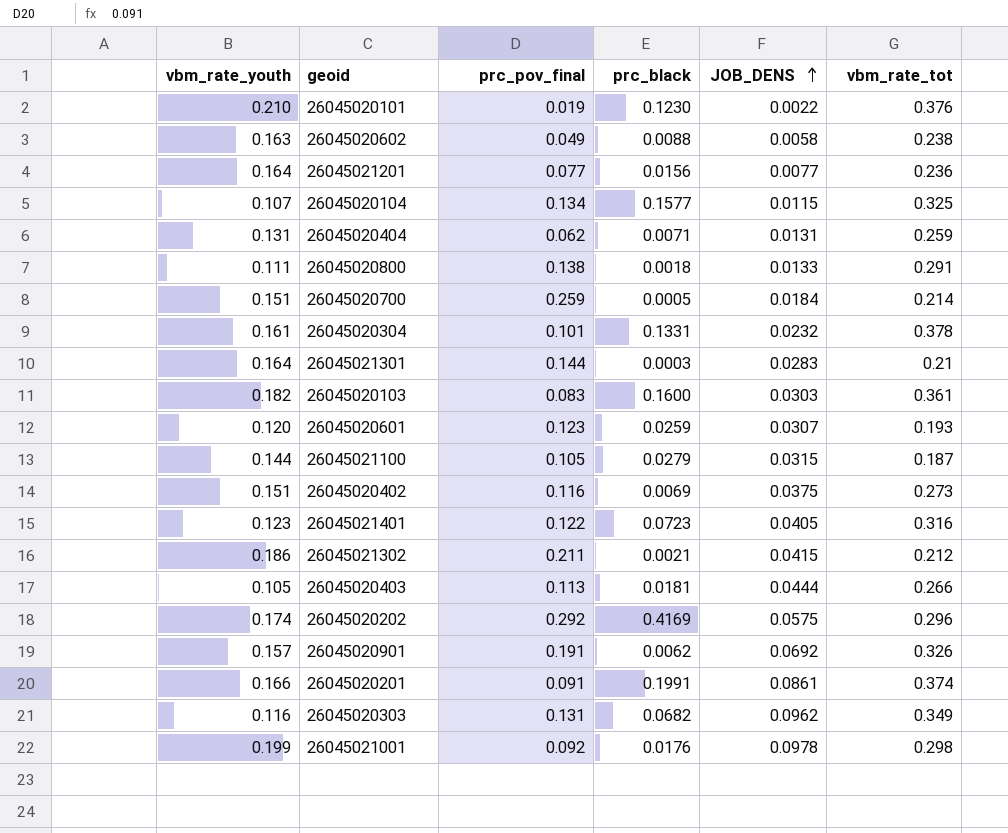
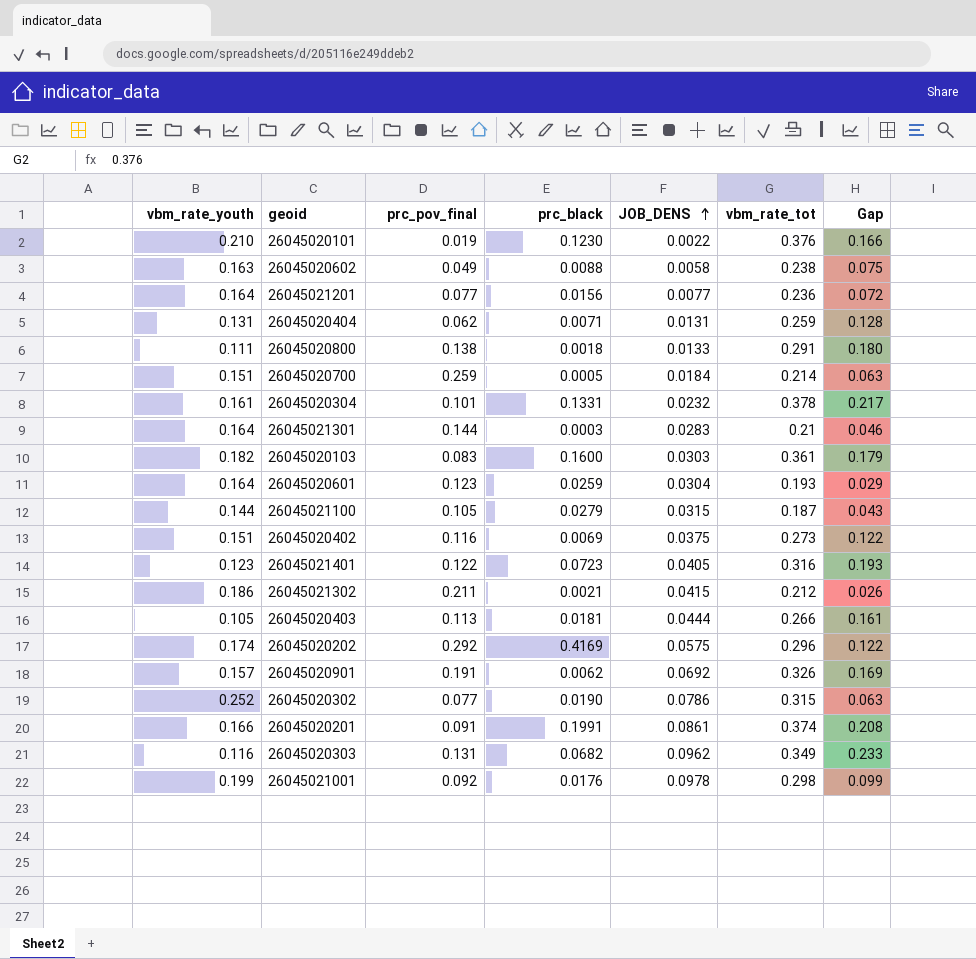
column Gap | formula: none -> [vbm_rate_tot] - [vbm_rate_youth]
row 26045020104: 0.107 | 0.134 | 0.1577 | 0.0115 | 0.325 -> none
26045020601 | vbm_rate_youth: 0.120 -> 0.164
26045020601 | JOB_DENS: 0.0307 -> 0.0304
row 26045020302: none -> 0.252 | 0.077 | 0.0190 | 0.0786 | 0.315 | 0.063

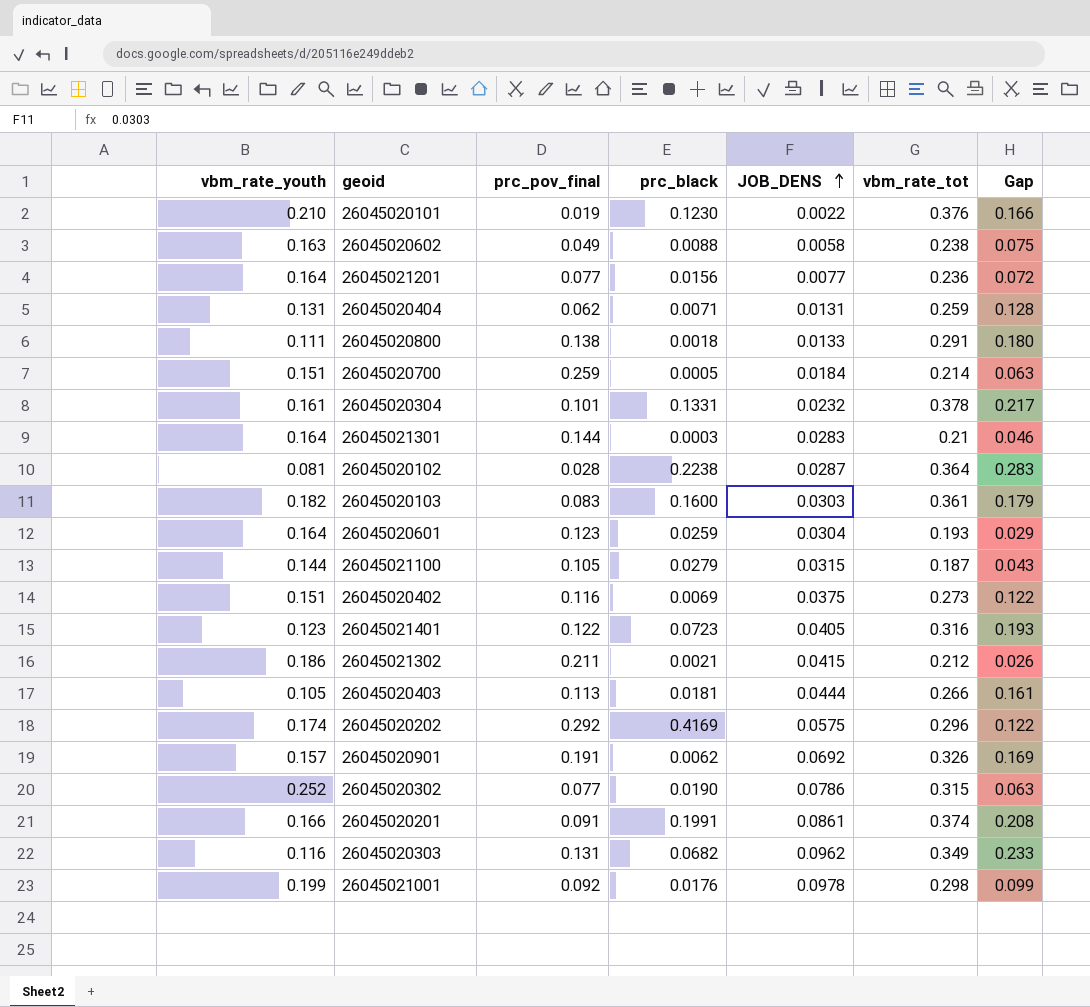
row 26045020102: none -> 0.081 | 0.028 | 0.2238 | 0.0287 | 0.364 | 0.283

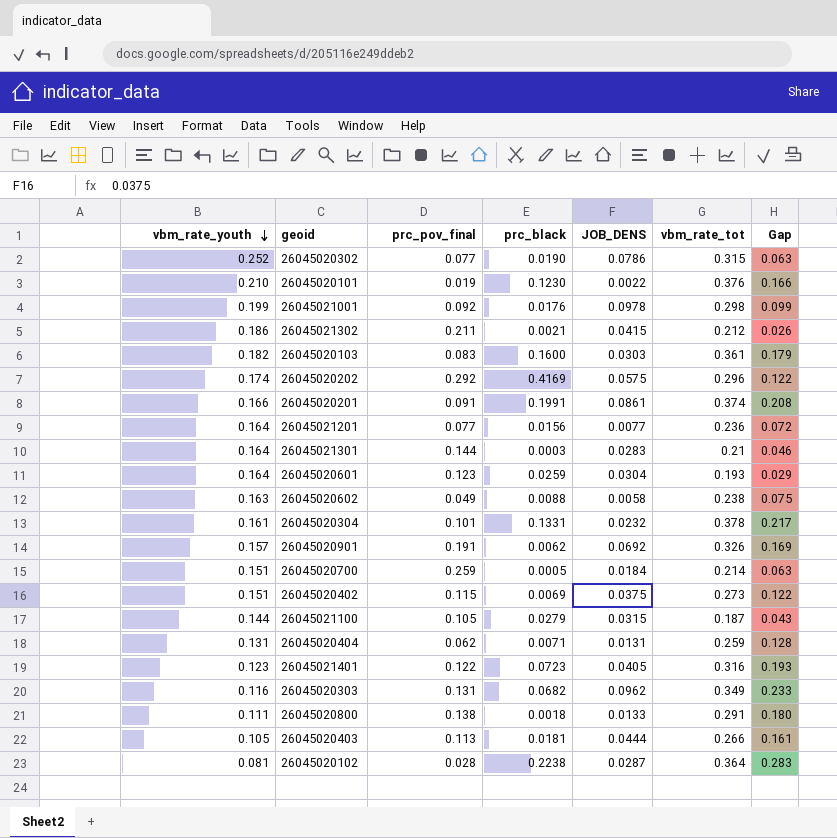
row order: JOB_DENS ascending -> vbm_rate_youth descending
26045020402 | prc_pov_final: 0.116 -> 0.115

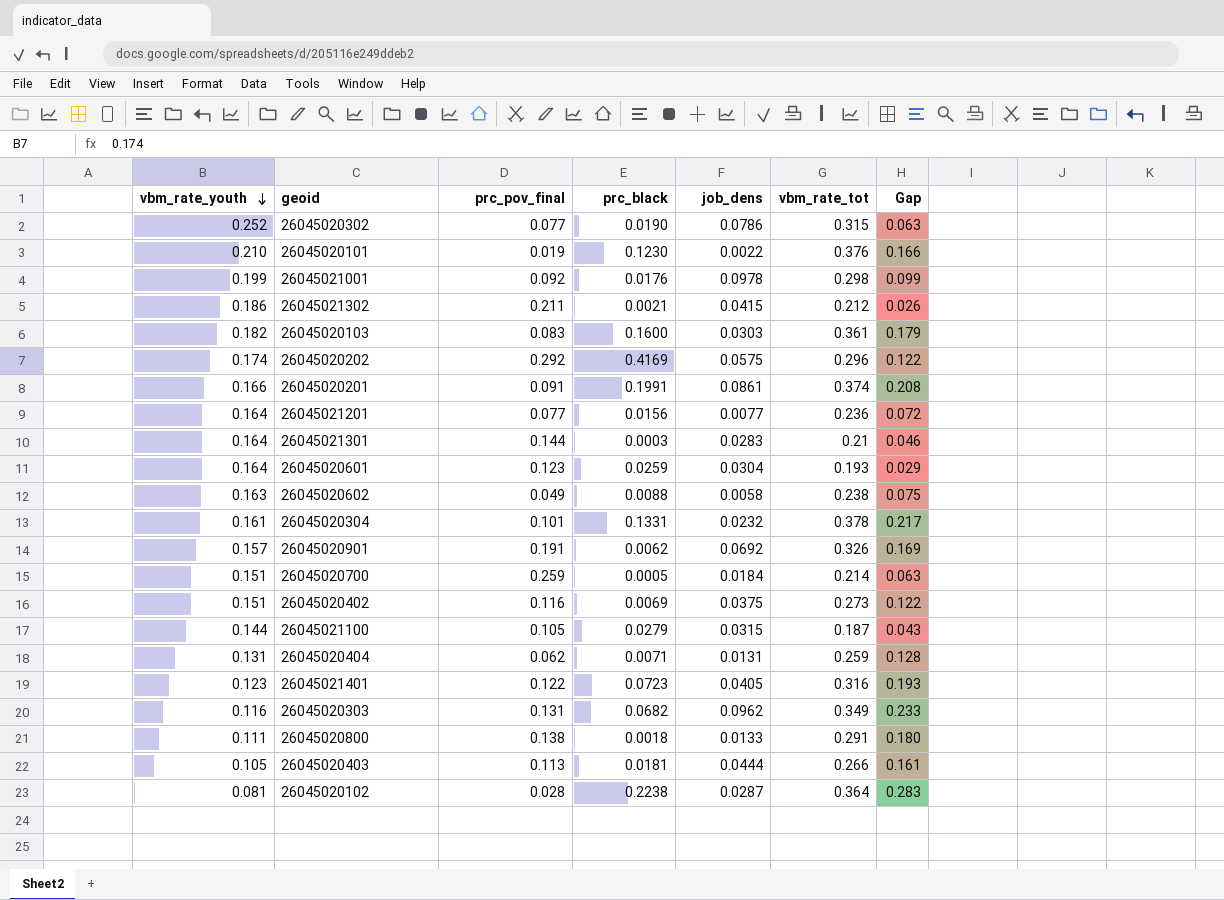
column name: JOB_DENS -> job_dens
26045020402 | prc_pov_final: 0.115 -> 0.116

